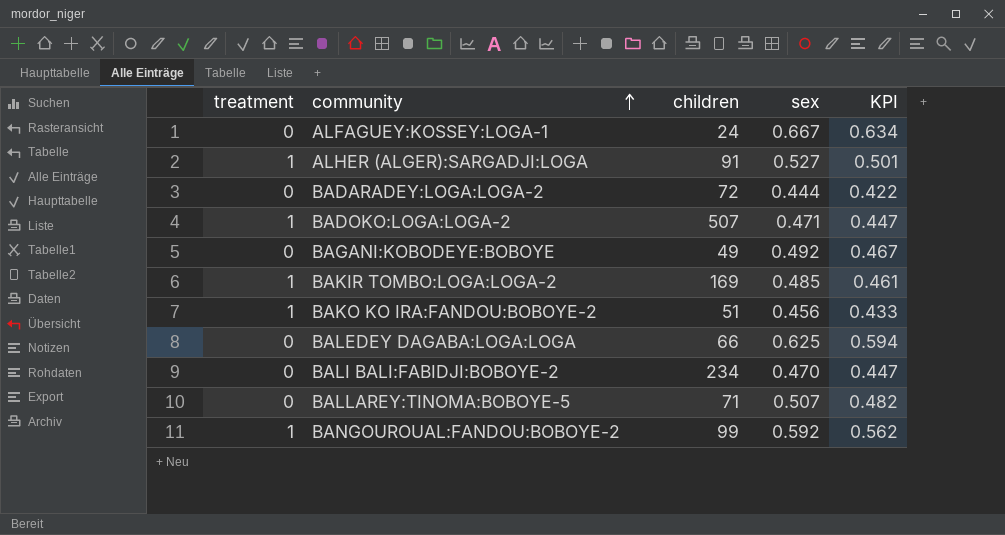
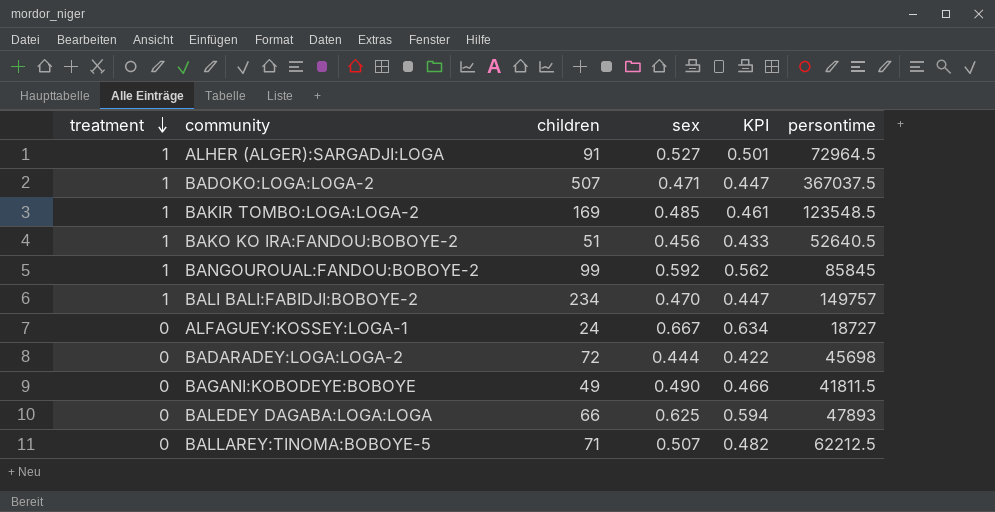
row order: community ascending -> treatment descending
column persontime | position: none -> 6
BALI BALI:FABIDJI:BOBOYE-2 | treatment: 0 -> 1
BAGANI:KOBODEYE:BOBOYE | sex: 0.492 -> 0.490
BAGANI:KOBODEYE:BOBOYE | KPI: 0.467 -> 0.466

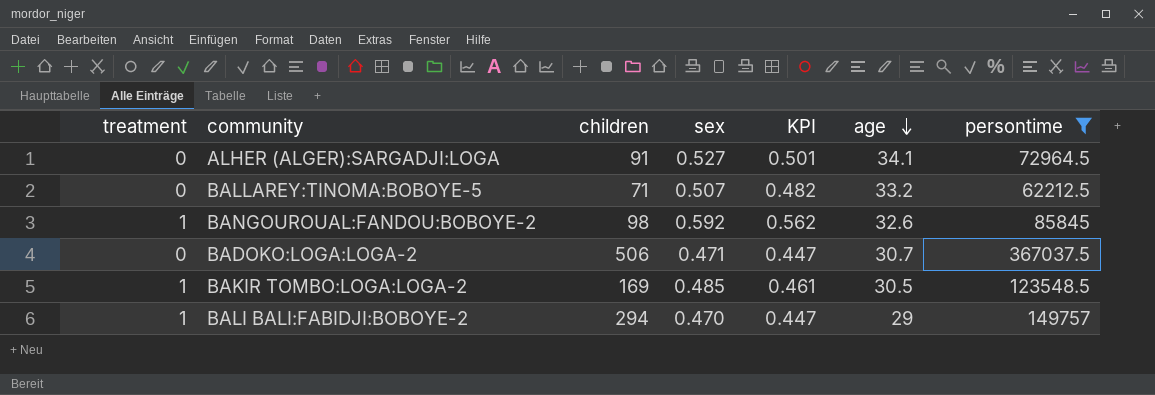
filter: none -> persontime >= 62212.5
row order: treatment descending -> age descending
column age | position: none -> 6
ALHER (ALGER):SARGADJI:LOGA | treatment: 1 -> 0
BANGOUROUAL:FANDOU:BOBOYE-2 | children: 99 -> 98
BADOKO:LOGA:LOGA-2 | treatment: 1 -> 0
BADOKO:LOGA:LOGA-2 | children: 507 -> 506
BALI BALI:FABIDJI:BOBOYE-2 | children: 234 -> 294

